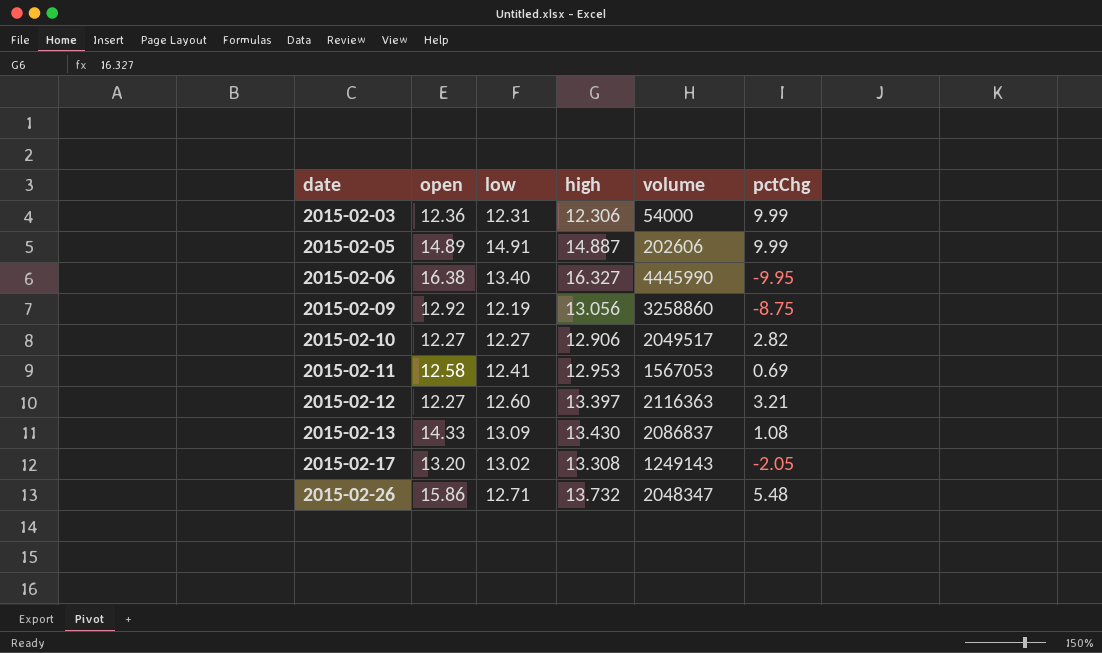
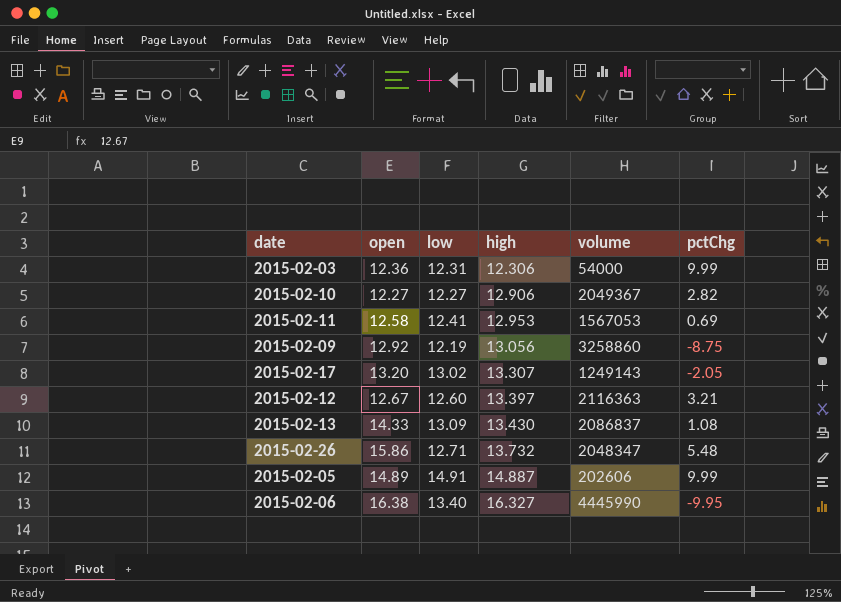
row order: date ascending -> high ascending
2015-02-10 | volume: 2049517 -> 2049367
2015-02-17 | high: 13.308 -> 13.307
2015-02-12 | open: 12.27 -> 12.67

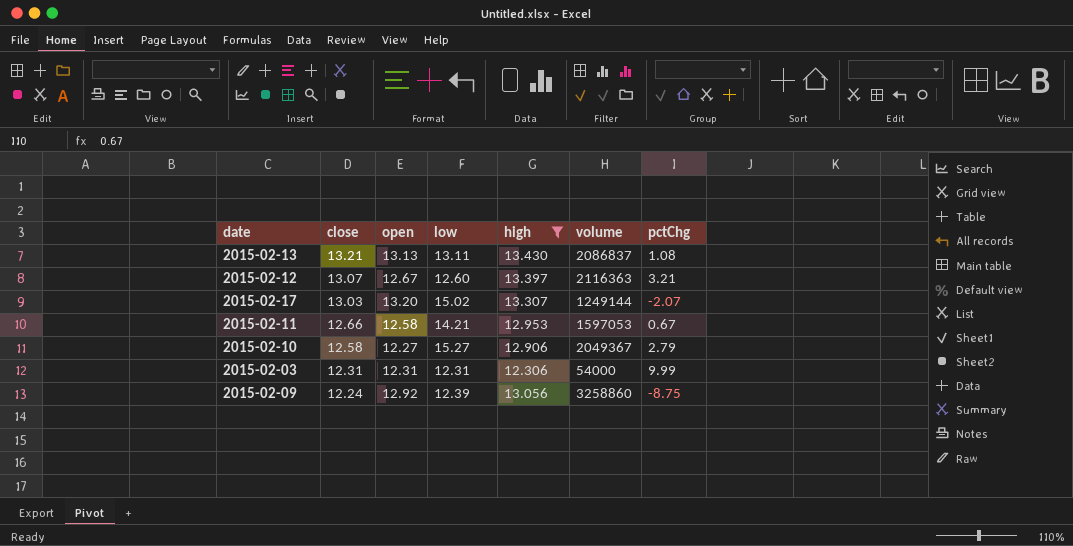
filter: none -> high <= 13.430
row order: high ascending -> close descending
column close | position: none -> 2
2015-02-13 | open: 14.33 -> 13.13
2015-02-13 | low: 13.09 -> 13.11
2015-02-17 | low: 13.02 -> 15.02
2015-02-17 | volume: 1249143 -> 1249144
2015-02-17 | pctChg: -2.05 -> -2.07
2015-02-11 | low: 12.41 -> 14.21
2015-02-11 | volume: 1567053 -> 1597053
2015-02-11 | pctChg: 0.69 -> 0.67
2015-02-10 | low: 12.27 -> 15.27
2015-02-10 | pctChg: 2.82 -> 2.79
2015-02-03 | open: 12.36 -> 12.31
2015-02-09 | low: 12.19 -> 12.39

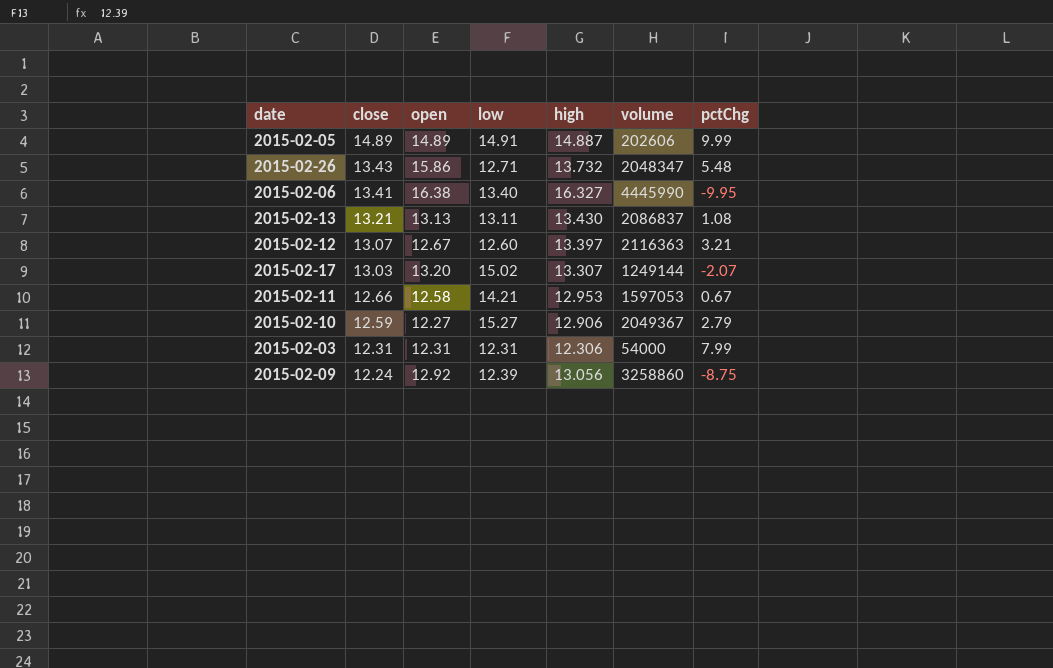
filter: high <= 13.430 -> none
2015-02-10 | close: 12.58 -> 12.59
2015-02-03 | pctChg: 9.99 -> 7.99

